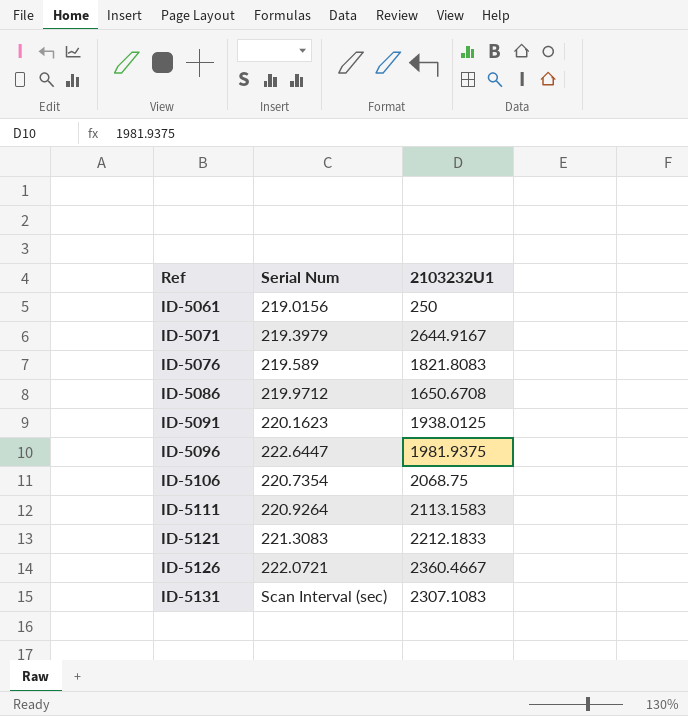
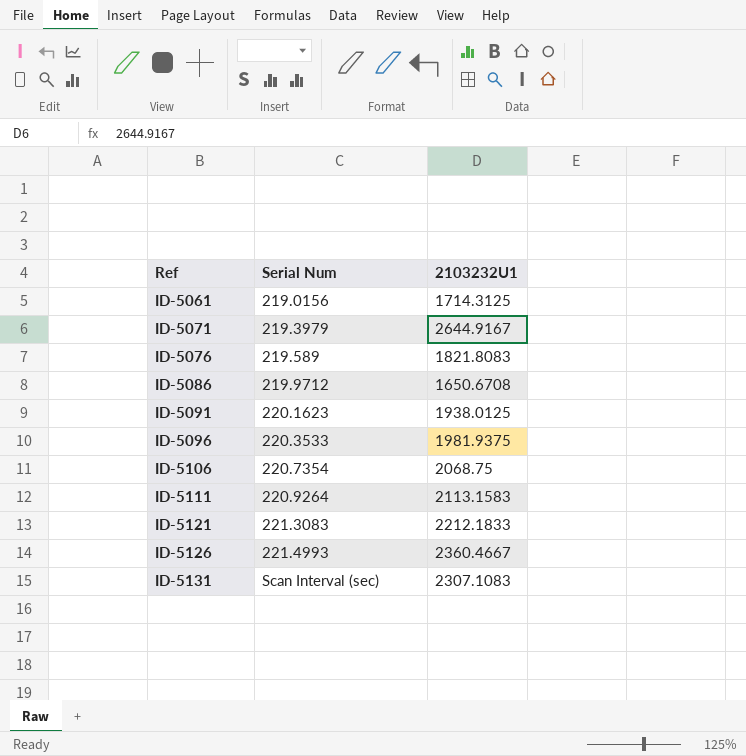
ID-5061 | 2103232U1: 250 -> 1714.3125
ID-5096 | Serial Num: 222.6447 -> 220.3533
ID-5126 | Serial Num: 222.0721 -> 221.4993

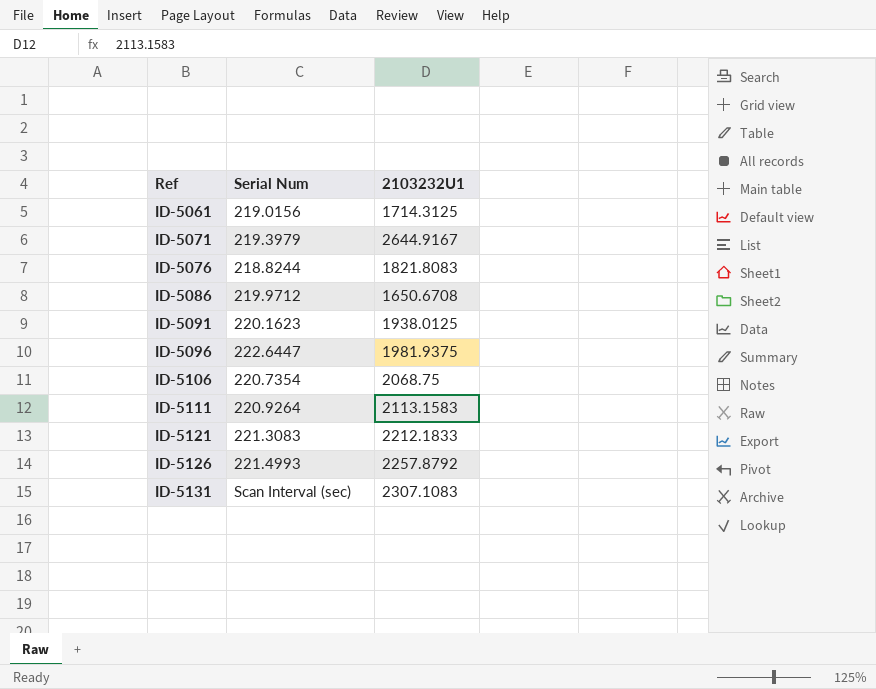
ID-5076 | Serial Num: 219.589 -> 218.8244
ID-5096 | Serial Num: 220.3533 -> 222.6447
ID-5126 | 2103232U1: 2360.4667 -> 2257.8792

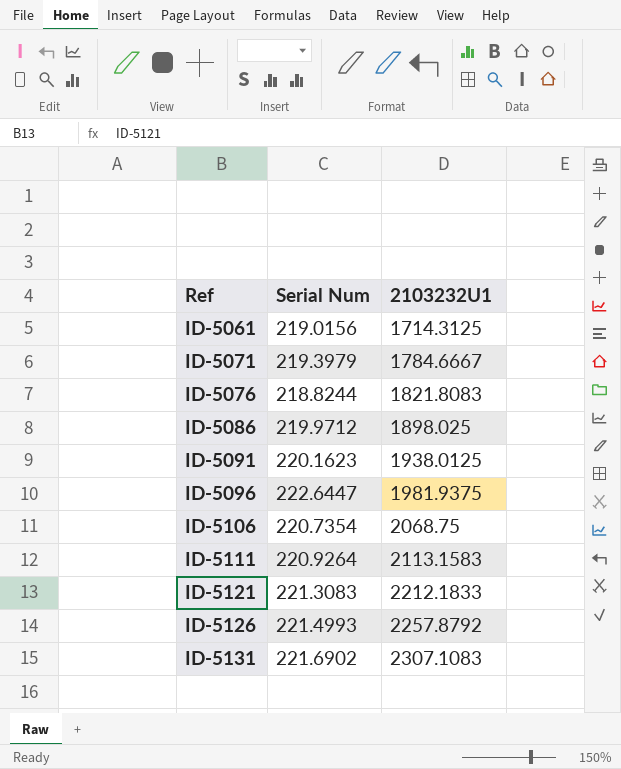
ID-5071 | 2103232U1: 2644.9167 -> 1784.6667
ID-5086 | 2103232U1: 1650.6708 -> 1898.025
ID-5131 | Serial Num: Scan Interval (sec) -> 221.6902

